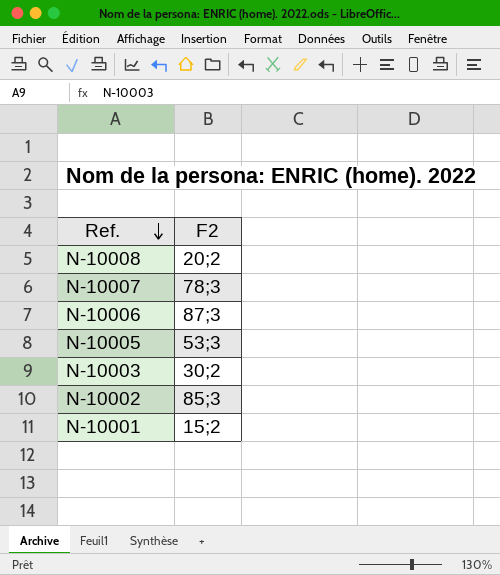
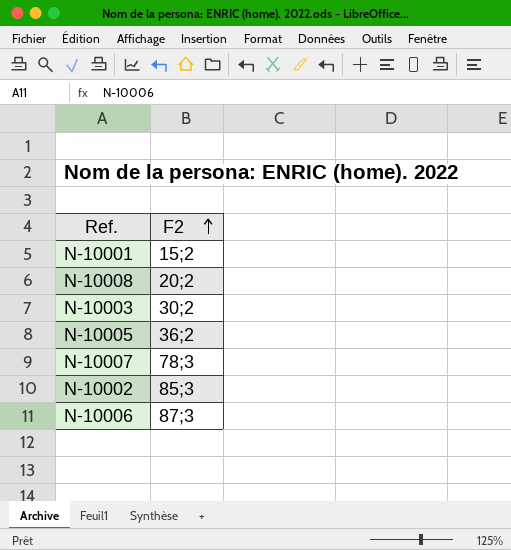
row order: Ref. descending -> F2 ascending
N-10005 | F2: 53;3 -> 36;2

